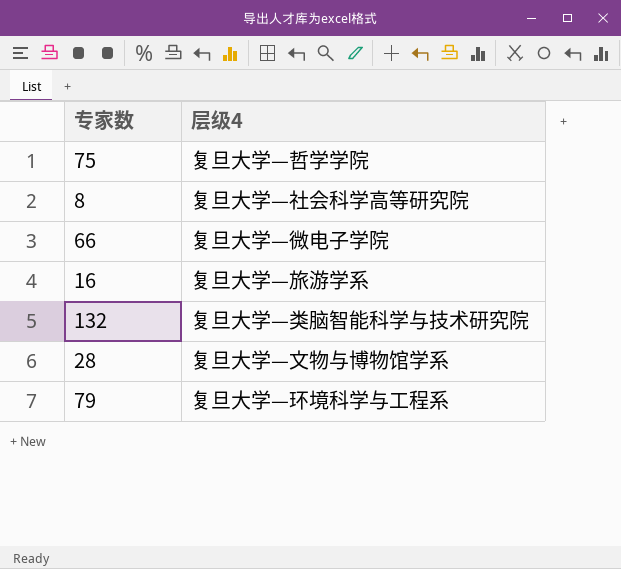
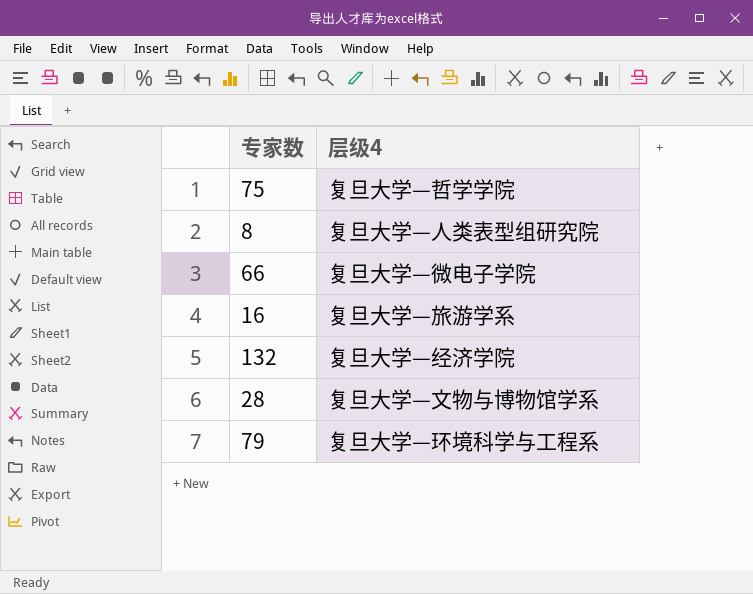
8 | 层级4: 复旦大学—社会科学高等研究院 -> 复旦大学—人类表型组研究院
132 | 层级4: 复旦大学—类脑智能科学与技术研究院 -> 复旦大学—经济学院

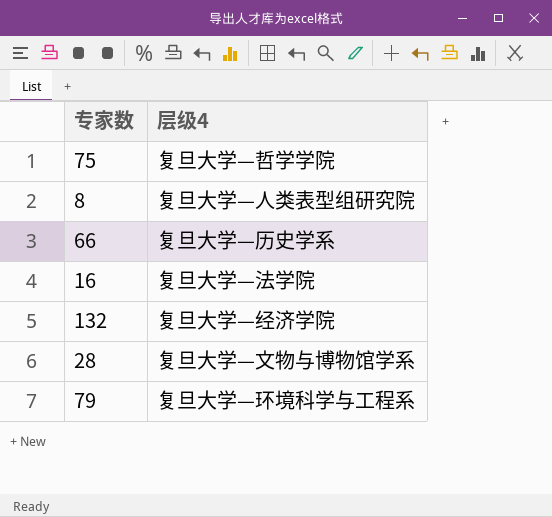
66 | 层级4: 复旦大学—微电子学院 -> 复旦大学—历史学系
16 | 层级4: 复旦大学—旅游学系 -> 复旦大学—法学院

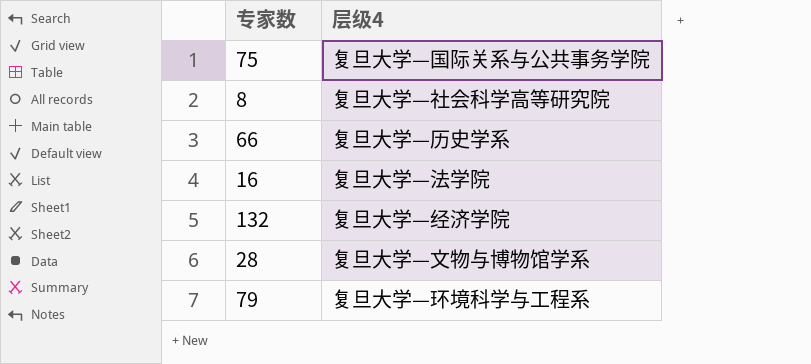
75 | 层级4: 复旦大学—哲学学院 -> 复旦大学—国际关系与公共事务学院
8 | 层级4: 复旦大学—人类表型组研究院 -> 复旦大学—社会科学高等研究院

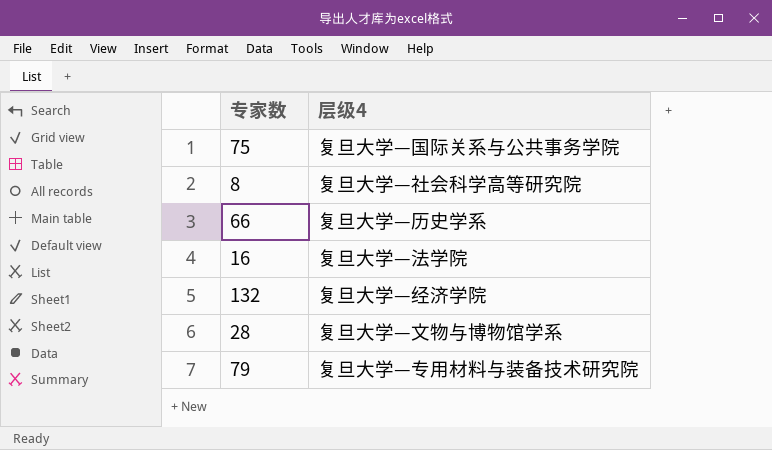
79 | 层级4: 复旦大学—环境科学与工程系 -> 复旦大学—专用材料与装备技术研究院

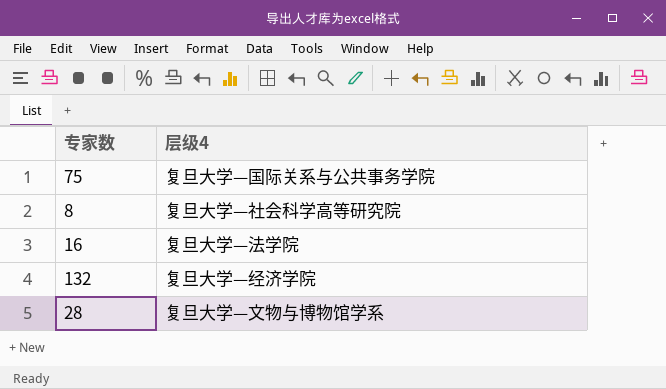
row 66: 复旦大学—历史学系 -> none
row 79: 复旦大学—专用材料与装备技术研究院 -> none

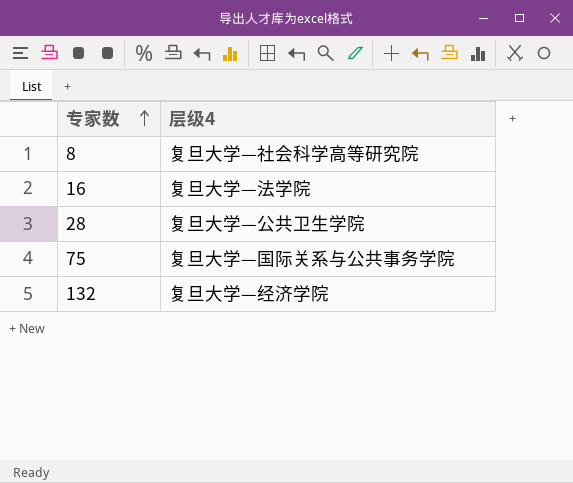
row order: none -> 专家数 ascending
28 | 层级4: 复旦大学—文物与博物馆学系 -> 复旦大学—公共卫生学院

